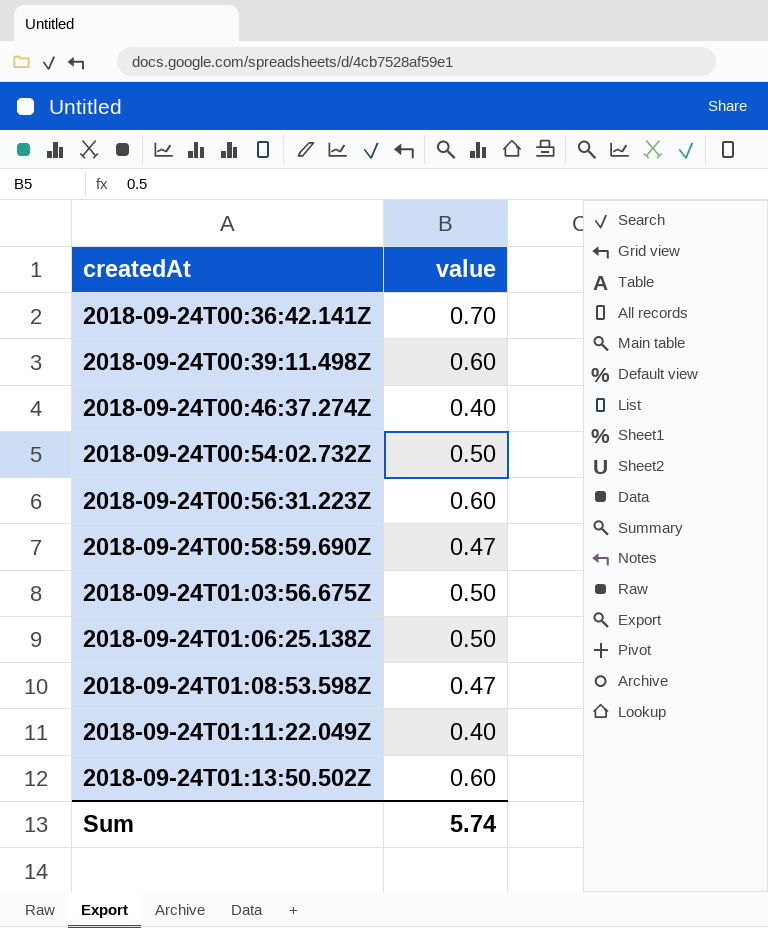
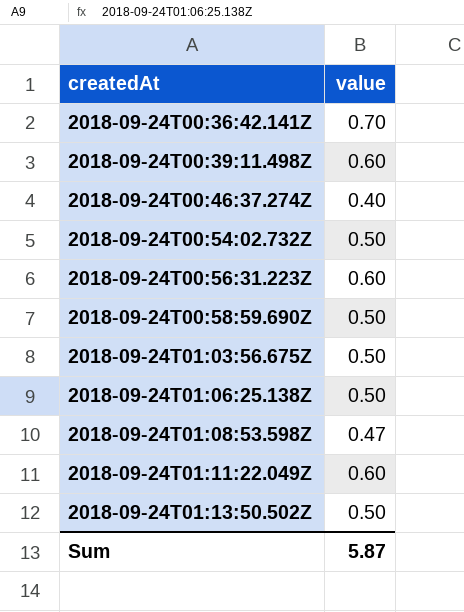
2018-09-24T00:58:59.690Z | value: 0.47 -> 0.50
2018-09-24T01:11:22.049Z | value: 0.40 -> 0.60
2018-09-24T01:13:50.502Z | value: 0.60 -> 0.50
Sum | value: 5.74 -> 5.87

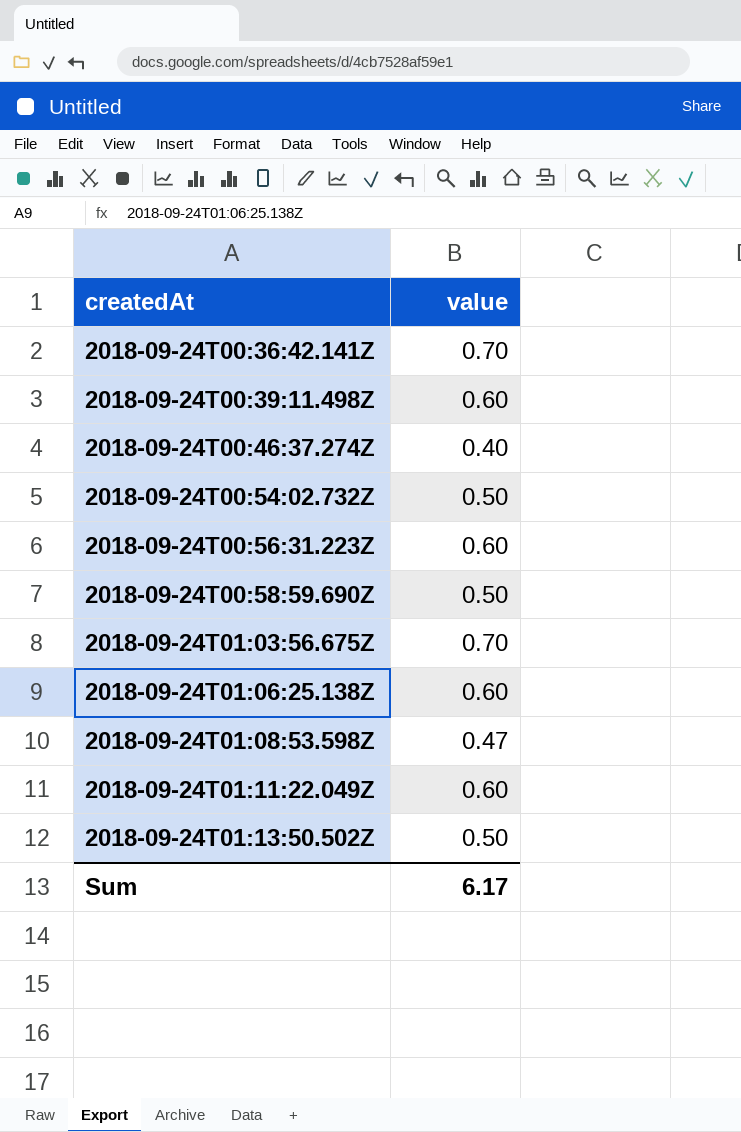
2018-09-24T01:03:56.675Z | value: 0.50 -> 0.70
2018-09-24T01:06:25.138Z | value: 0.50 -> 0.60
Sum | value: 5.87 -> 6.17

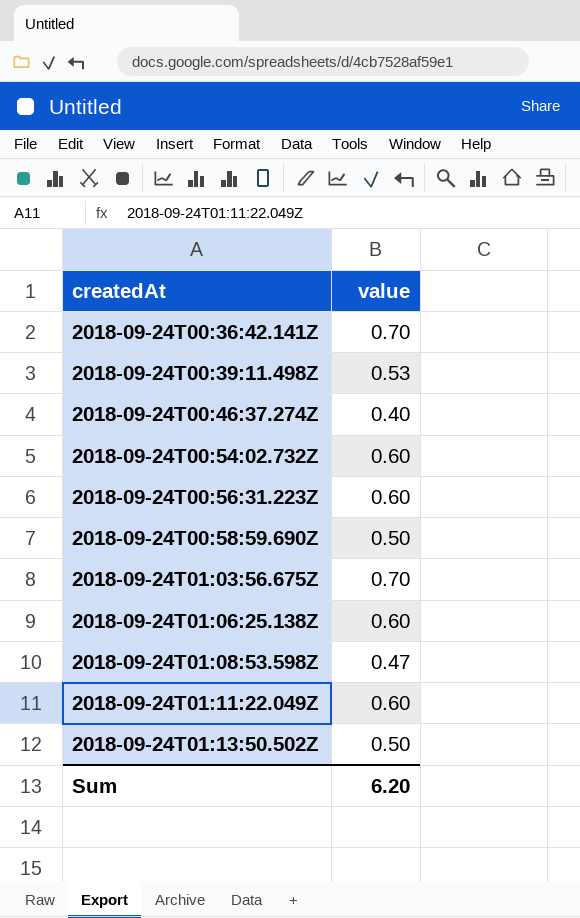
2018-09-24T00:39:11.498Z | value: 0.60 -> 0.53
2018-09-24T00:54:02.732Z | value: 0.50 -> 0.60
Sum | value: 6.17 -> 6.20

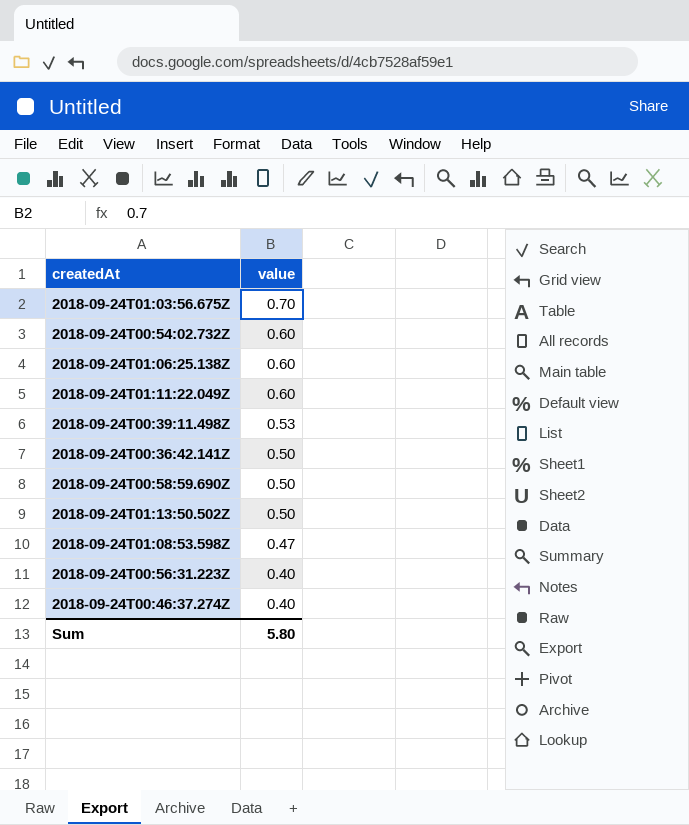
row order: createdAt ascending -> value descending
2018-09-24T00:36:42.141Z | value: 0.70 -> 0.50
2018-09-24T00:56:31.223Z | value: 0.60 -> 0.40
Sum | value: 6.20 -> 5.80

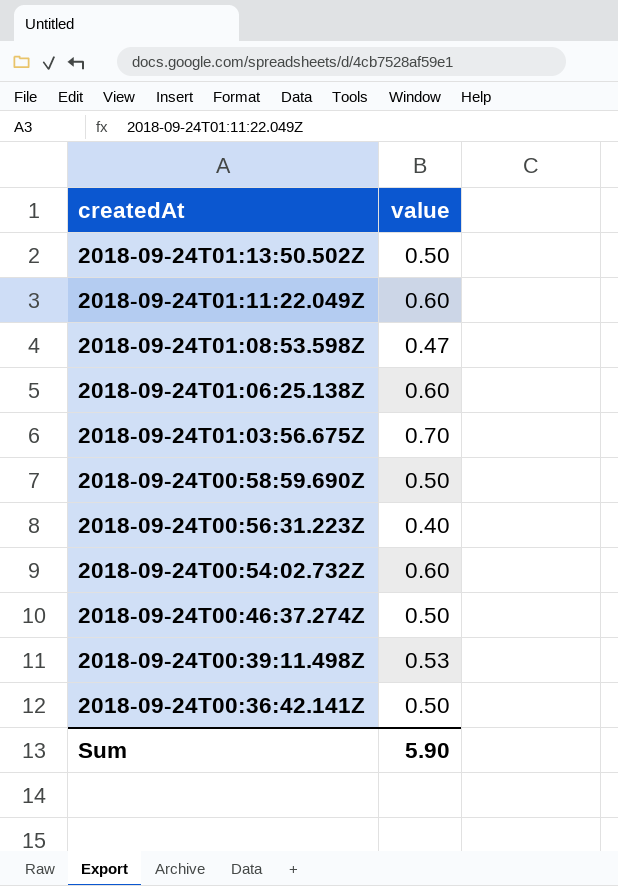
row order: value descending -> createdAt descending
2018-09-24T00:46:37.274Z | value: 0.40 -> 0.50
Sum | value: 5.80 -> 5.90

